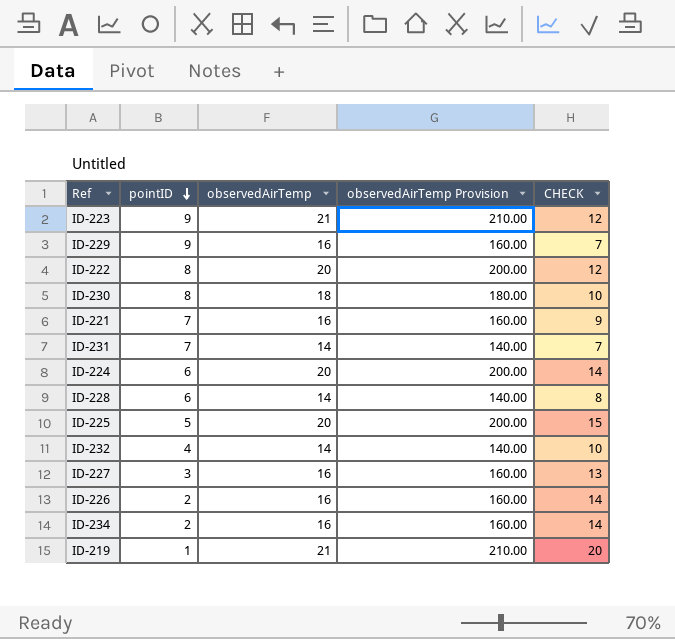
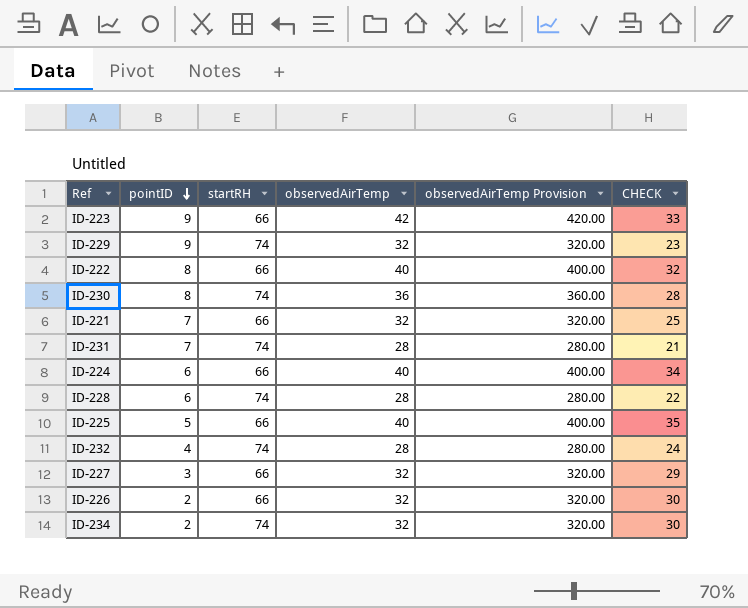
column startRH | position: none -> 3
row ID-219: 1 | 21 | 210.00 | 20 -> none
ID-223 | observedAirTemp: 21 -> 42
ID-223 | observedAirTemp Provision: 210.00 -> 420.00
ID-223 | CHECK: 12 -> 33
ID-229 | observedAirTemp: 16 -> 32
ID-229 | observedAirTemp Provision: 160.00 -> 320.00
ID-229 | CHECK: 7 -> 23
ID-222 | observedAirTemp: 20 -> 40
ID-222 | observedAirTemp Provision: 200.00 -> 400.00
ID-222 | CHECK: 12 -> 32
ID-230 | observedAirTemp: 18 -> 36
ID-230 | observedAirTemp Provision: 180.00 -> 360.00
ID-230 | CHECK: 10 -> 28
ID-221 | observedAirTemp: 16 -> 32
ID-221 | observedAirTemp Provision: 160.00 -> 320.00
ID-221 | CHECK: 9 -> 25
ID-231 | observedAirTemp: 14 -> 28
ID-231 | observedAirTemp Provision: 140.00 -> 280.00
ID-231 | CHECK: 7 -> 21
ID-224 | observedAirTemp: 20 -> 40
ID-224 | observedAirTemp Provision: 200.00 -> 400.00
ID-224 | CHECK: 14 -> 34
ID-228 | observedAirTemp: 14 -> 28
ID-228 | observedAirTemp Provision: 140.00 -> 280.00
ID-228 | CHECK: 8 -> 22
ID-225 | observedAirTemp: 20 -> 40
ID-225 | observedAirTemp Provision: 200.00 -> 400.00
ID-225 | CHECK: 15 -> 35
ID-232 | observedAirTemp: 14 -> 28
ID-232 | observedAirTemp Provision: 140.00 -> 280.00
ID-232 | CHECK: 10 -> 24
ID-227 | observedAirTemp: 16 -> 32
ID-227 | observedAirTemp Provision: 160.00 -> 320.00
ID-227 | CHECK: 13 -> 29
ID-226 | observedAirTemp: 16 -> 32
ID-226 | observedAirTemp Provision: 160.00 -> 320.00
ID-226 | CHECK: 14 -> 30
ID-234 | observedAirTemp: 16 -> 32
ID-234 | observedAirTemp Provision: 160.00 -> 320.00
ID-234 | CHECK: 14 -> 30

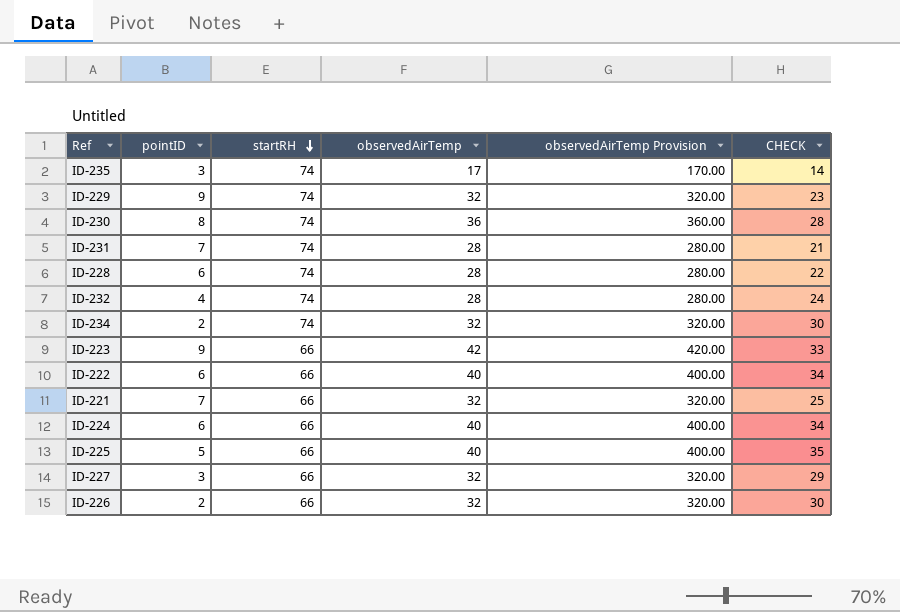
row order: pointID descending -> startRH descending
row ID-235: none -> 3 | 74 | 17 | 170.00 | 14
ID-222 | pointID: 8 -> 6
ID-222 | CHECK: 32 -> 34

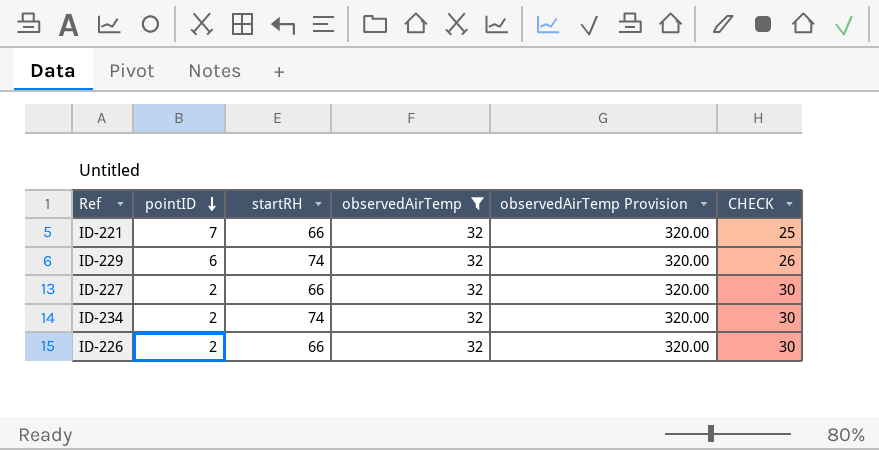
filter: none -> observedAirTemp = 32
row order: startRH descending -> pointID descending
ID-229 | pointID: 9 -> 6
ID-229 | CHECK: 23 -> 26
ID-227 | pointID: 3 -> 2
ID-227 | CHECK: 29 -> 30

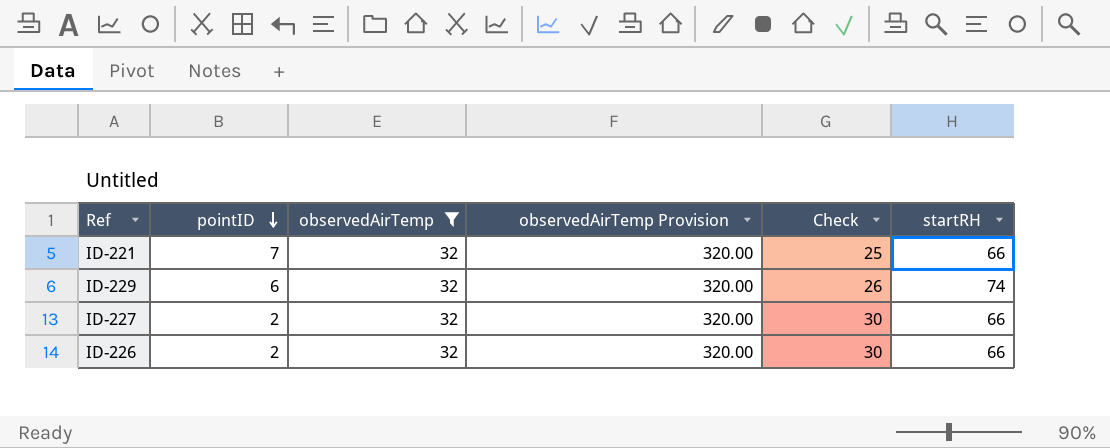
column name: CHECK -> Check
column startRH | position: 3 -> 6
row ID-234: 2 | 74 | 32 | 320.00 | 30 -> none

